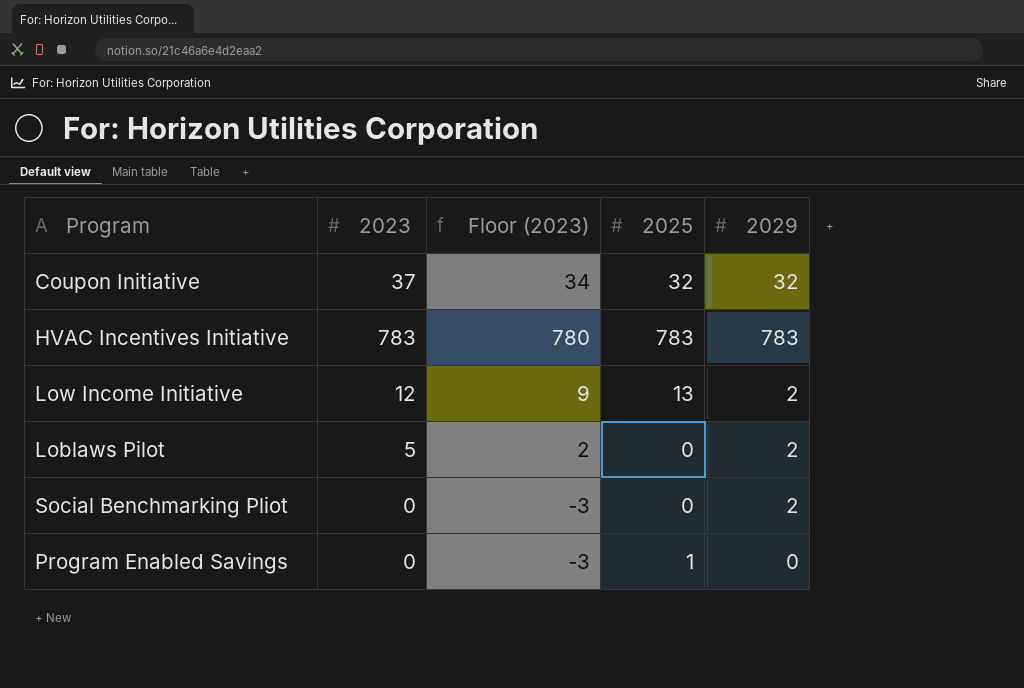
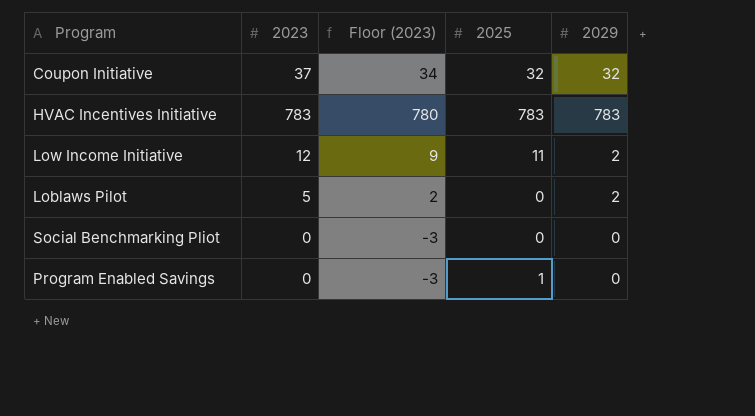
Low Income Initiative | 2025: 13 -> 11
Social Benchmarking Pliot | 2029: 2 -> 0

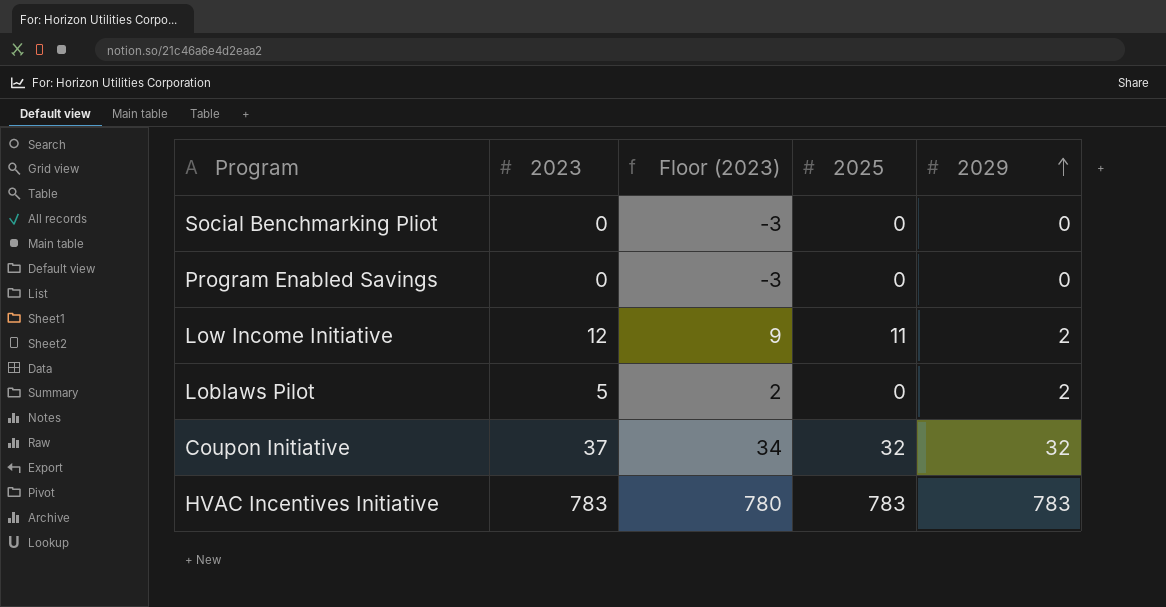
row order: none -> 2029 ascending
Program Enabled Savings | 2025: 1 -> 0

